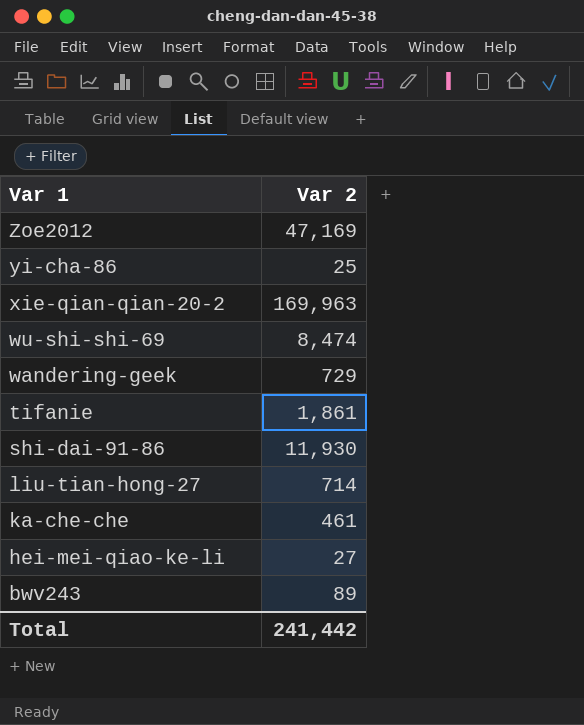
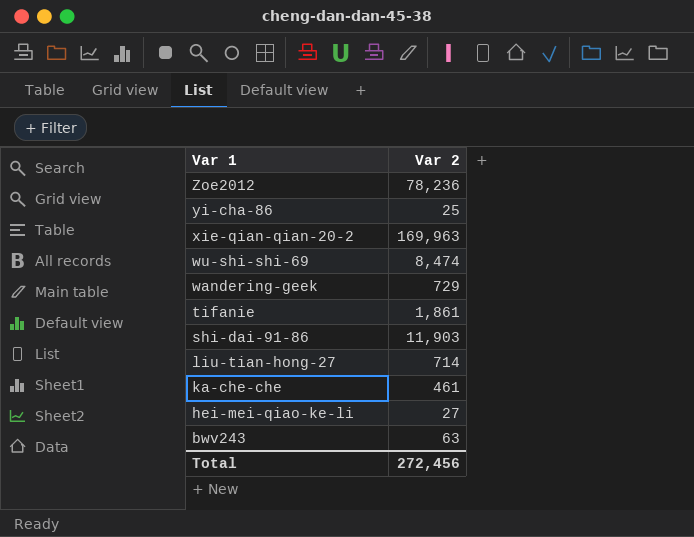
Zoe2012 | Var 2: 47,169 -> 78,236
shi-dai-91-86 | Var 2: 11,930 -> 11,903
bwv243 | Var 2: 89 -> 63
Total | Var 2: 241,442 -> 272,456

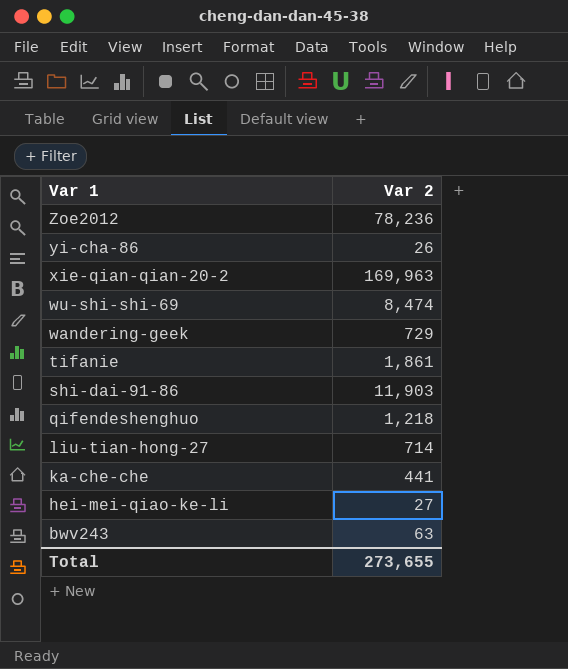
yi-cha-86 | Var 2: 25 -> 26
row qifendeshenghuo: none -> 1,218
ka-che-che | Var 2: 461 -> 441
Total | Var 2: 272,456 -> 273,655

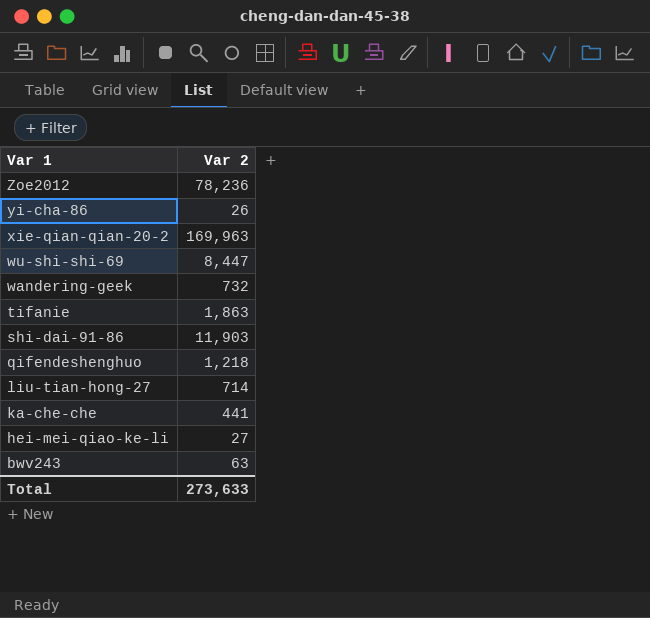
wu-shi-shi-69 | Var 2: 8,474 -> 8,447
wandering-geek | Var 2: 729 -> 732
tifanie | Var 2: 1,861 -> 1,863
Total | Var 2: 273,655 -> 273,633

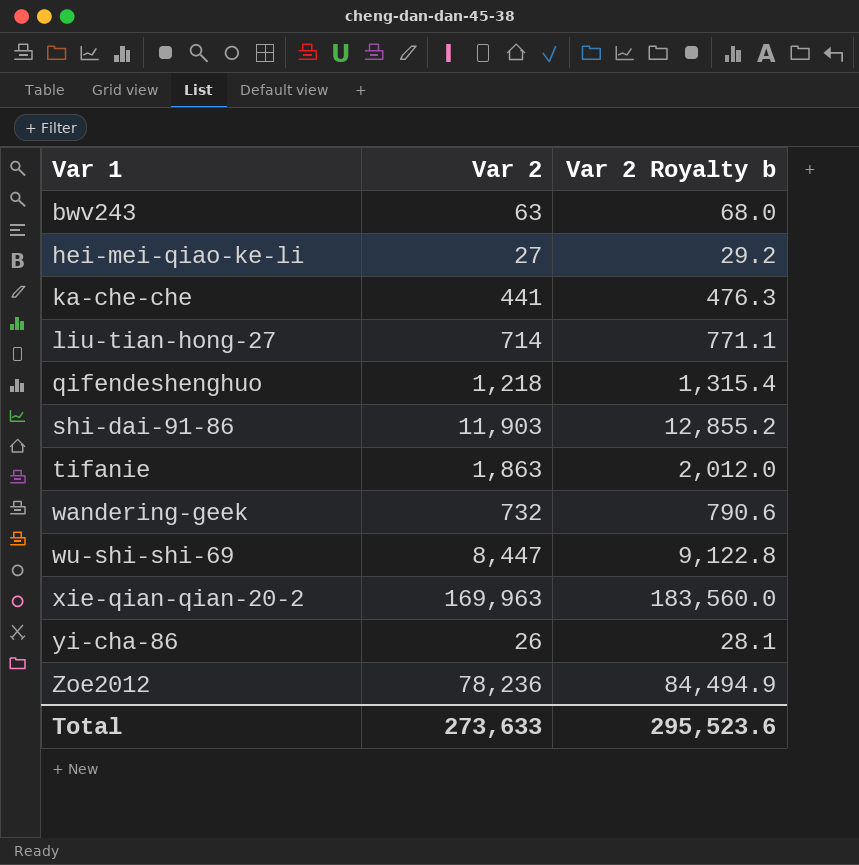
row order: Var 1 descending -> Var 1 ascending
column Var 2 Royalty b | formula: none -> [Var 2] * 1.08

